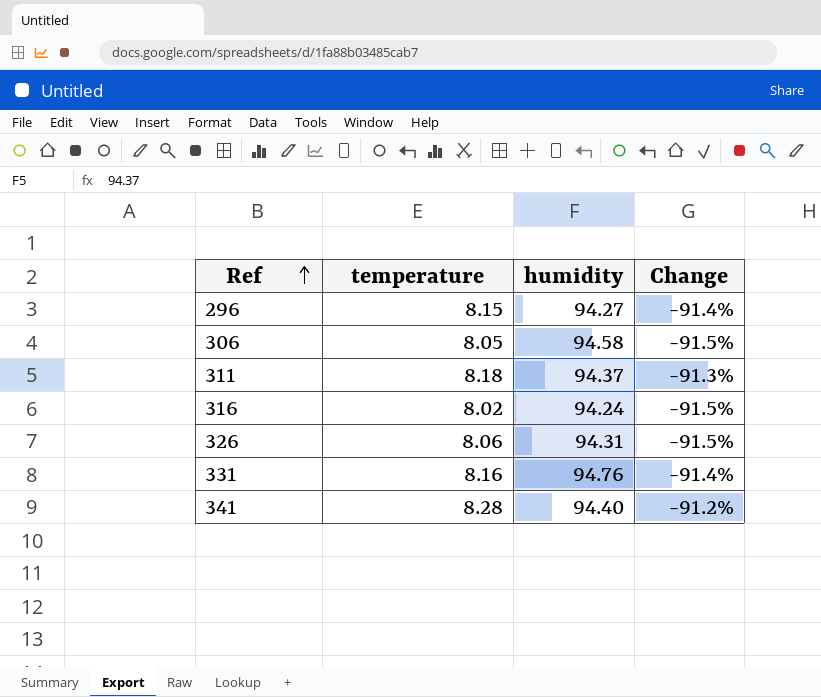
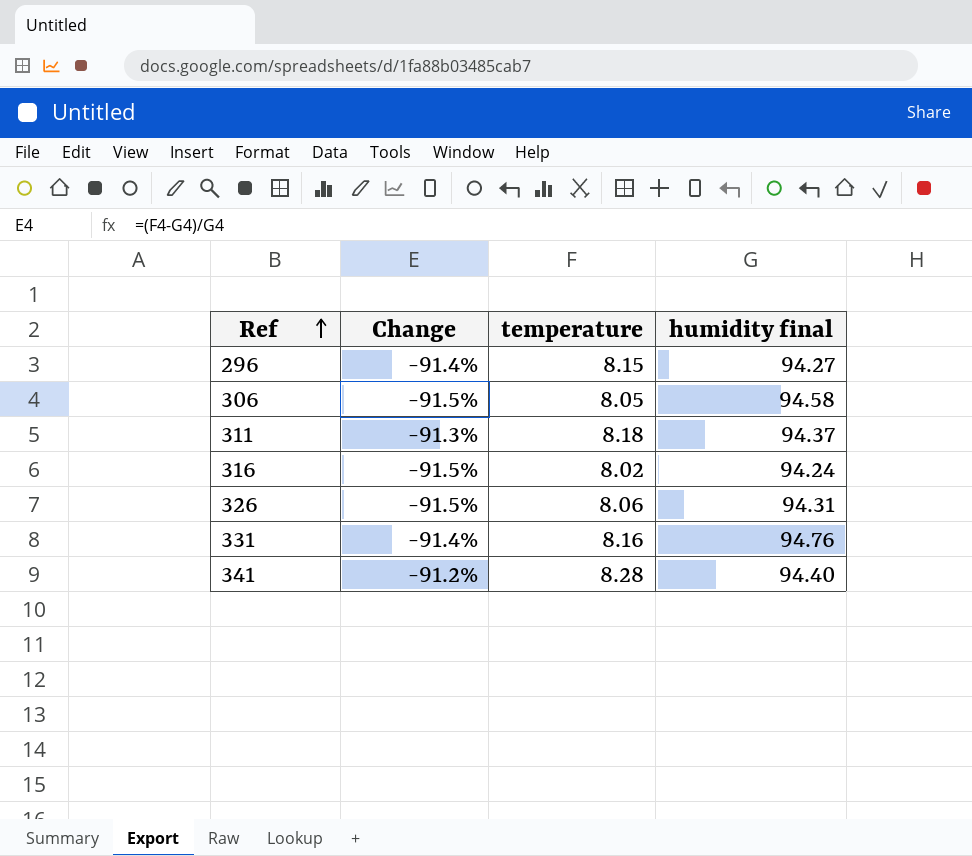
column Change | position: 4 -> 2
column name: humidity -> humidity final

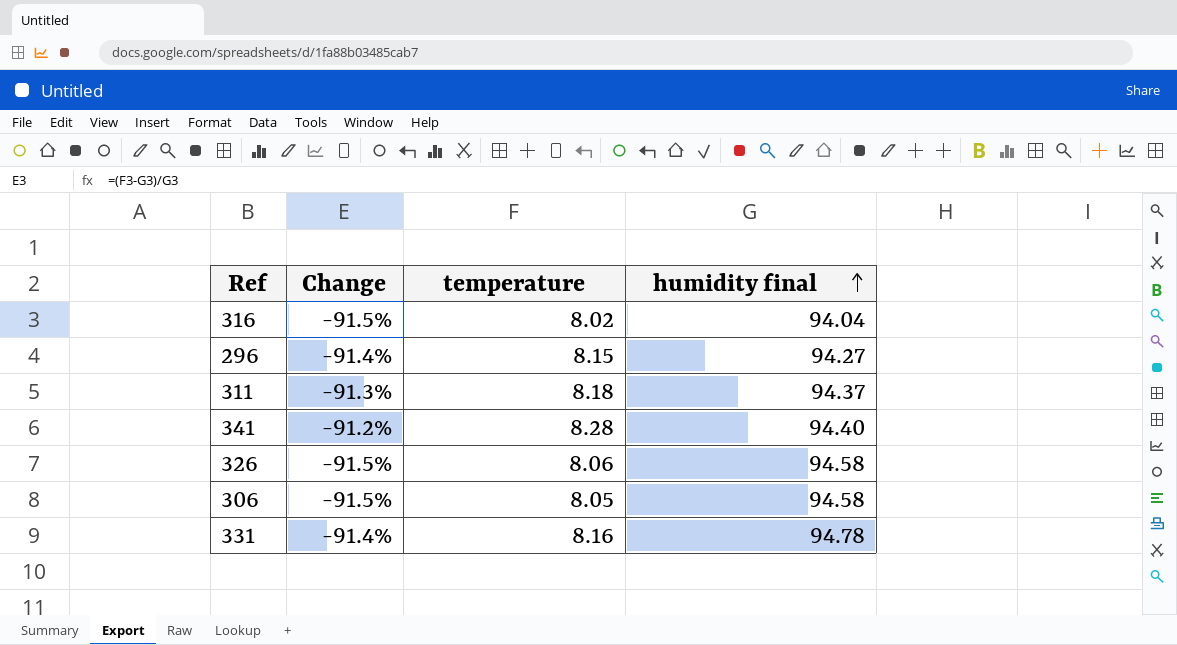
row order: Ref ascending -> humidity final ascending
316 | humidity final: 94.24 -> 94.04
326 | humidity final: 94.31 -> 94.58
331 | humidity final: 94.76 -> 94.78

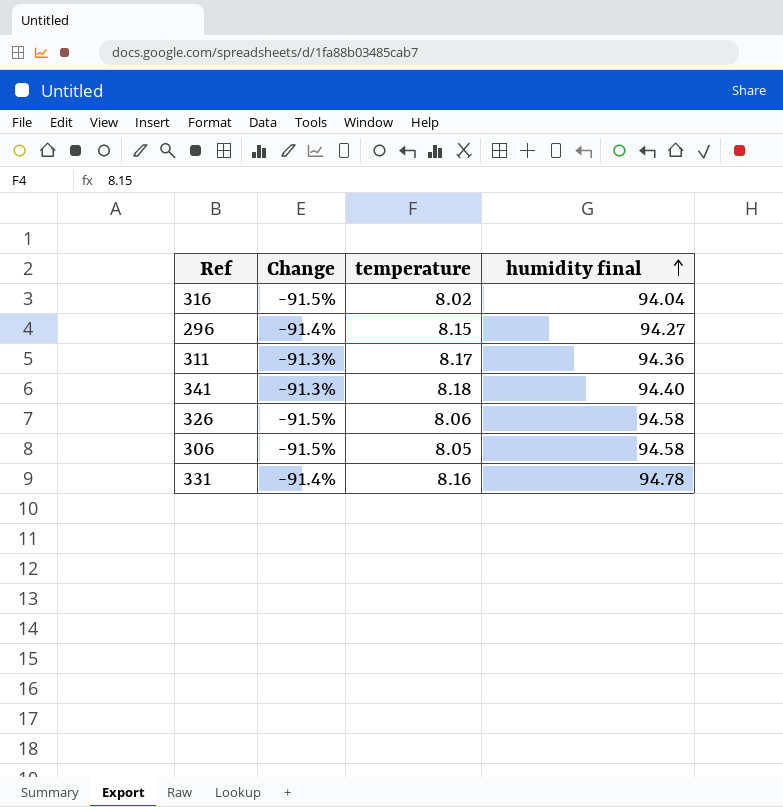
311 | temperature: 8.18 -> 8.17
311 | humidity final: 94.37 -> 94.36
341 | Change: -91.2% -> -91.3%
341 | temperature: 8.28 -> 8.18

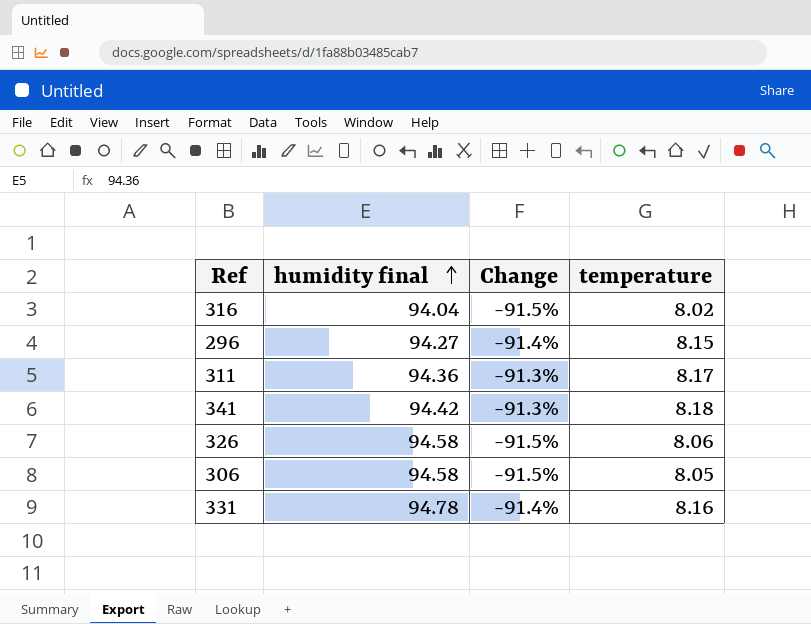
column humidity final | position: 4 -> 2
341 | humidity final: 94.40 -> 94.42

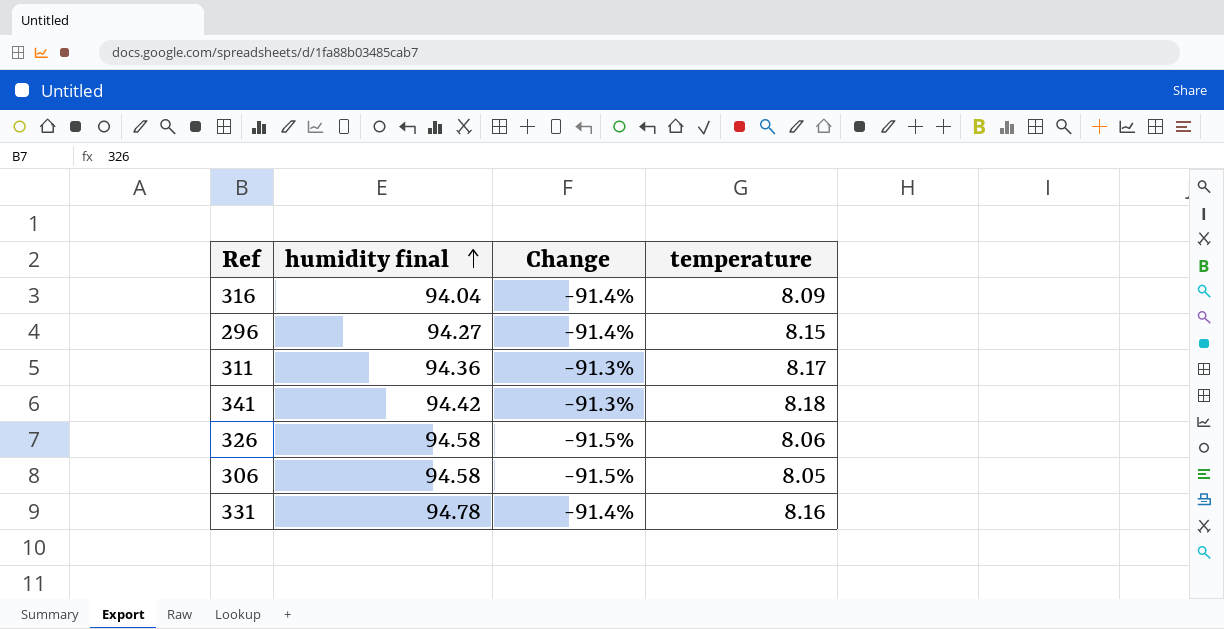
316 | Change: -91.5% -> -91.4%
316 | temperature: 8.02 -> 8.09

